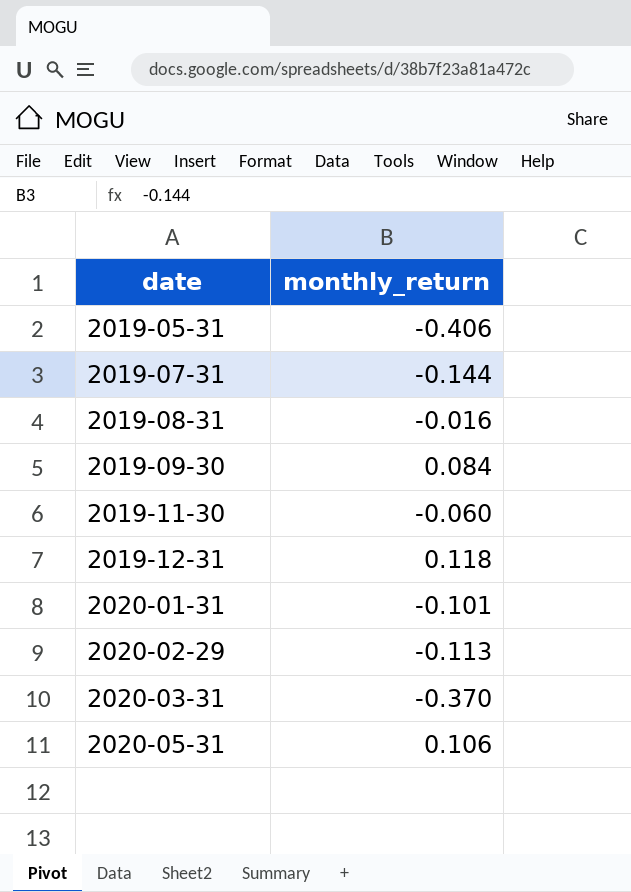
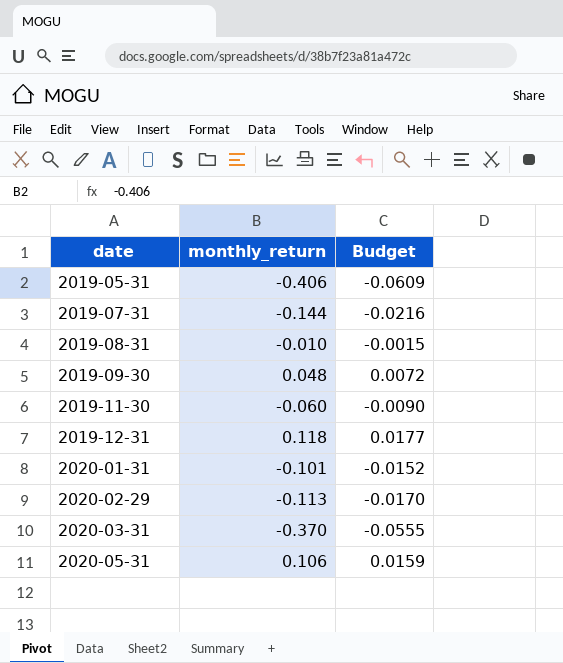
column Budget | formula: none -> [monthly_return] * 0.15
2019-08-31 | monthly_return: -0.016 -> -0.010
2019-09-30 | monthly_return: 0.084 -> 0.048

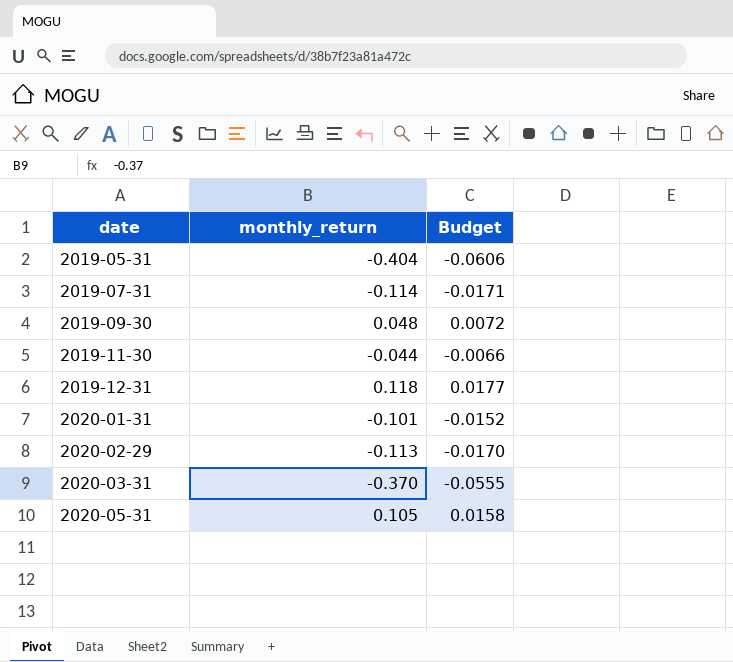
row 2019-08-31: -0.010 | -0.0015 -> none
2019-05-31 | monthly_return: -0.406 -> -0.404
2019-05-31 | Budget: -0.0609 -> -0.0606
2019-07-31 | monthly_return: -0.144 -> -0.114
2019-07-31 | Budget: -0.0216 -> -0.0171
2019-11-30 | monthly_return: -0.060 -> -0.044
2019-11-30 | Budget: -0.0090 -> -0.0066
2020-05-31 | monthly_return: 0.106 -> 0.105
2020-05-31 | Budget: 0.0159 -> 0.0158

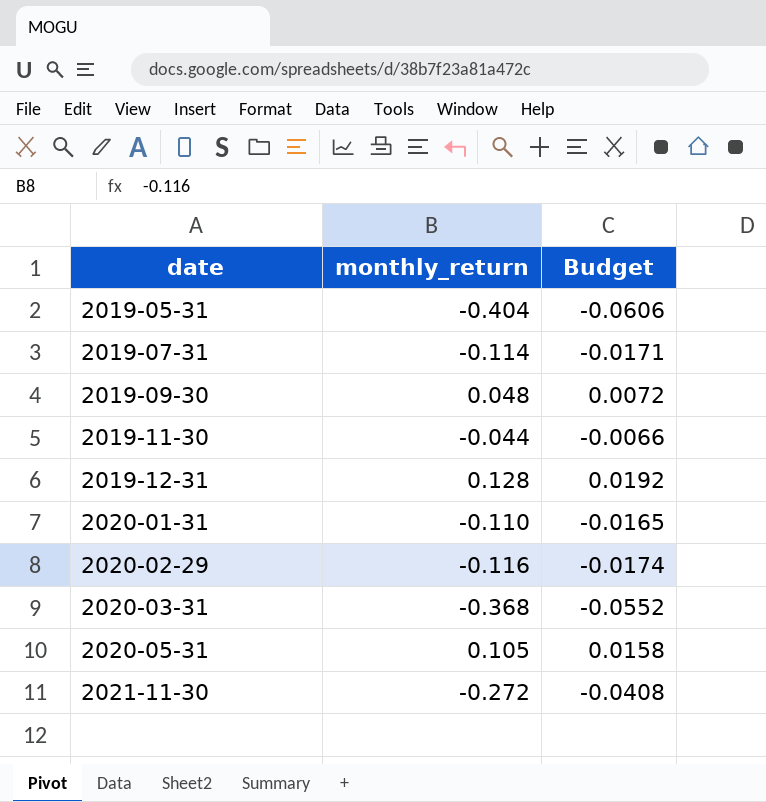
2019-12-31 | monthly_return: 0.118 -> 0.128
2019-12-31 | Budget: 0.0177 -> 0.0192
2020-01-31 | monthly_return: -0.101 -> -0.110
2020-01-31 | Budget: -0.0152 -> -0.0165
2020-02-29 | monthly_return: -0.113 -> -0.116
2020-02-29 | Budget: -0.0170 -> -0.0174
2020-03-31 | monthly_return: -0.370 -> -0.368
2020-03-31 | Budget: -0.0555 -> -0.0552
row 2021-11-30: none -> -0.272 | -0.0408

